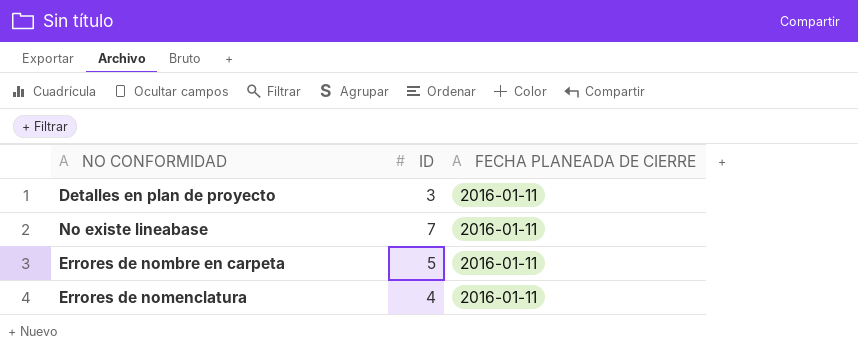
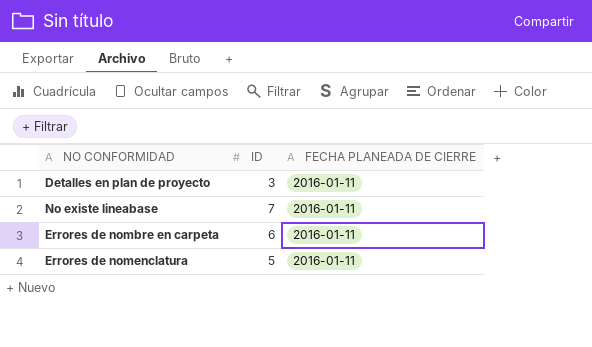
Errores de nombre en carpeta | ID: 5 -> 6
Errores de nomenclatura | ID: 4 -> 5

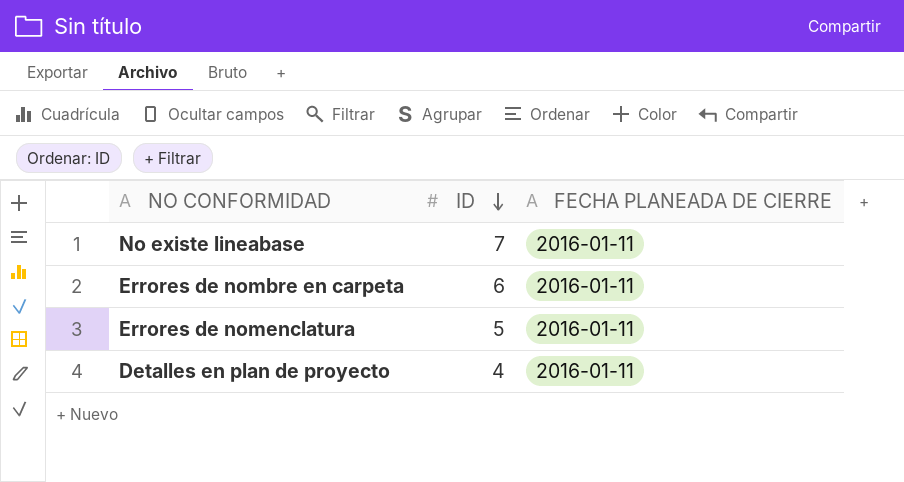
row order: none -> ID descending
Detalles en plan de proyecto | ID: 3 -> 4

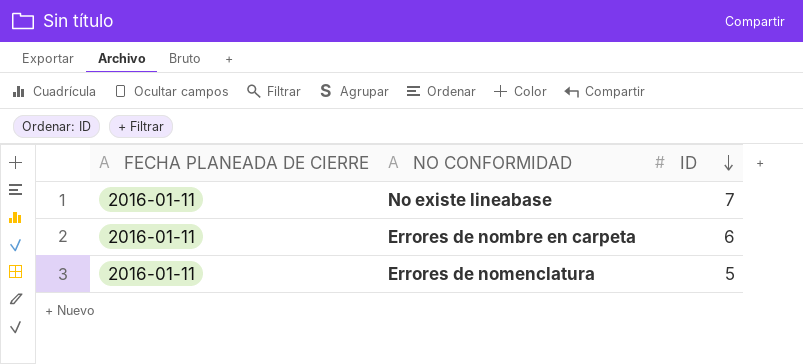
column FECHA PLANEADA DE CIERRE | position: 3 -> 1
row Detalles en plan de proyecto: 4 | 2016-01-11 -> none

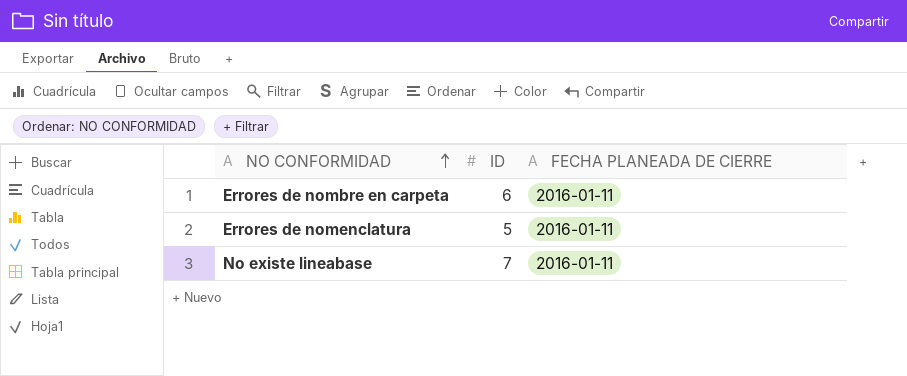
row order: ID descending -> NO CONFORMIDAD ascending
column FECHA PLANEADA DE CIERRE | position: 1 -> 3

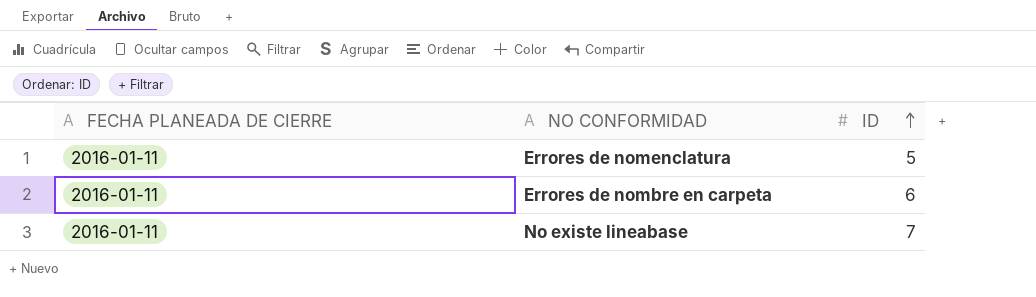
row order: NO CONFORMIDAD ascending -> ID ascending
column FECHA PLANEADA DE CIERRE | position: 3 -> 1

